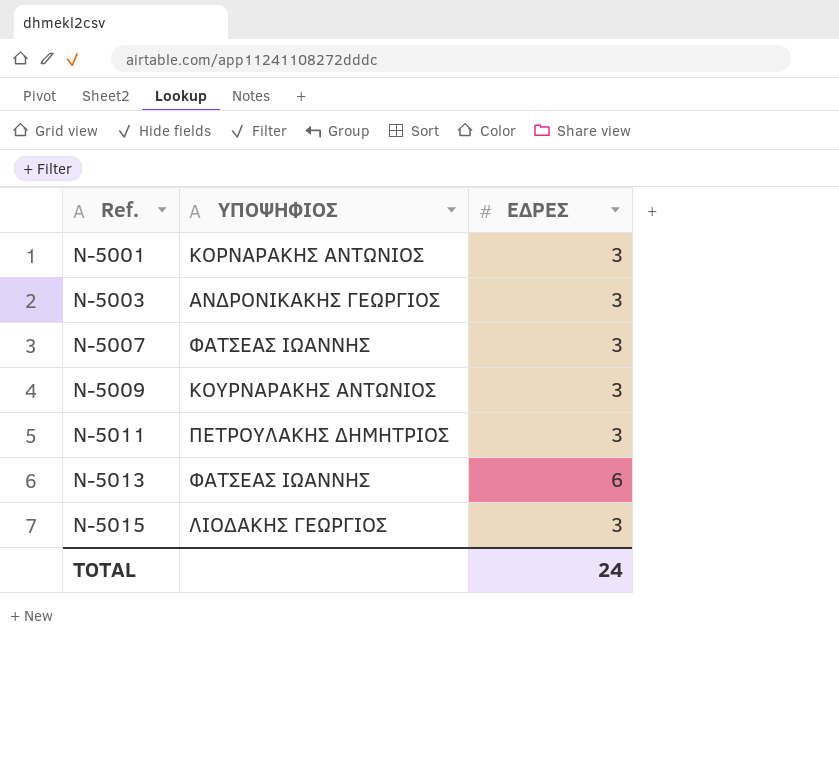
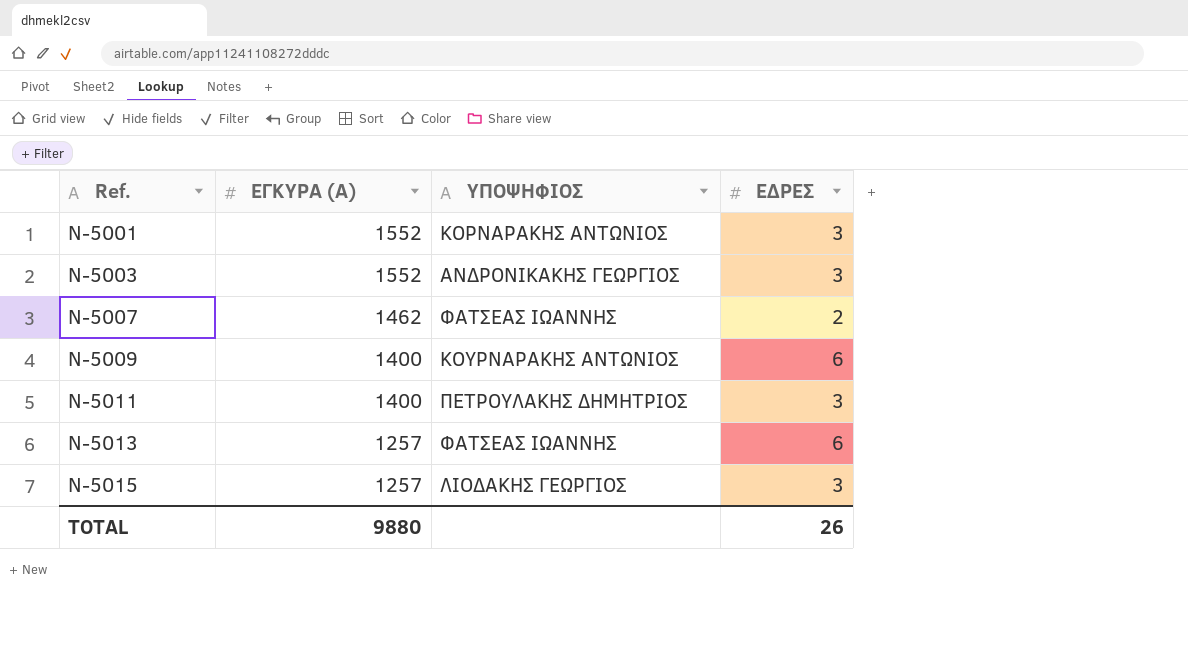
column ΕΓΚΥΡΑ (Α) | position: none -> 2
N-5007 | ΕΔΡΕΣ: 3 -> 2
N-5009 | ΕΔΡΕΣ: 3 -> 6
TOTAL | ΕΔΡΕΣ: 24 -> 26

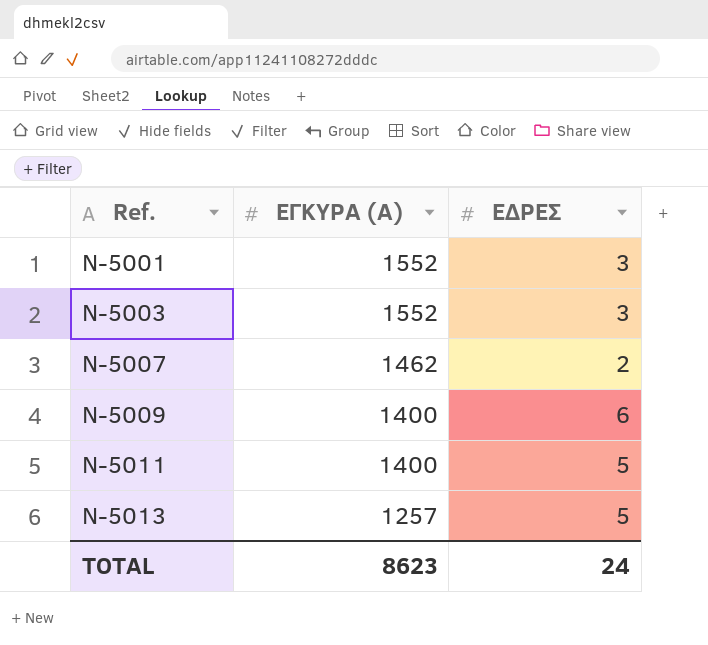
column ΥΠΟΨΗΦΙΟΣ | position: 3 -> none
row N-5015: 1257 | ΛΙΟΔΑΚΗΣ ΓΕΩΡΓΙΟΣ | 3 -> none
N-5011 | ΕΔΡΕΣ: 3 -> 5
N-5013 | ΕΔΡΕΣ: 6 -> 5
TOTAL | ΕΓΚΥΡΑ (Α): 9880 -> 8623
TOTAL | ΕΔΡΕΣ: 26 -> 24

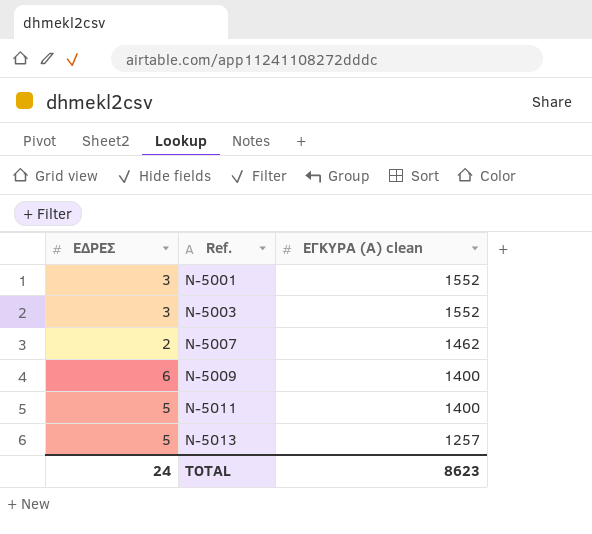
column ΕΔΡΕΣ | position: 3 -> 1
column name: ΕΓΚΥΡΑ (Α) -> ΕΓΚΥΡΑ (Α) clean

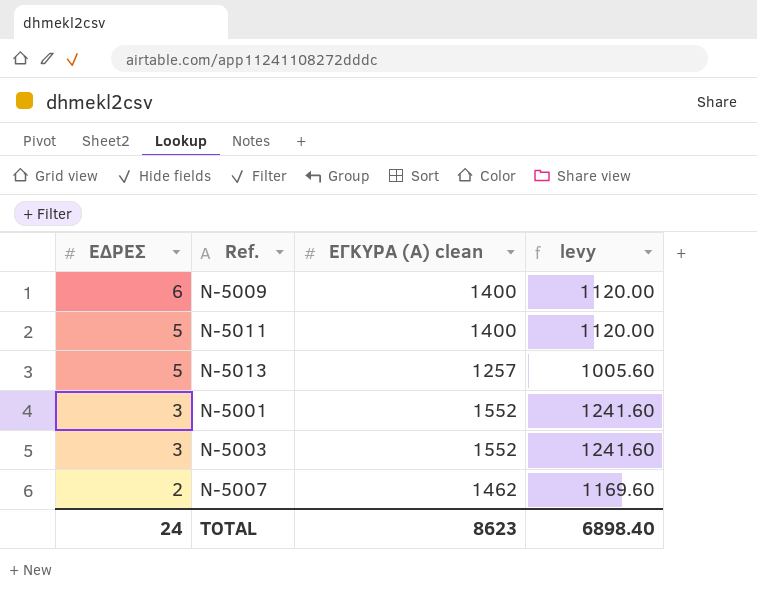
row order: Ref. ascending -> ΕΔΡΕΣ descending
column levy | formula: none -> [ΕΓΚΥΡΑ (Α) clean] * 0.8

